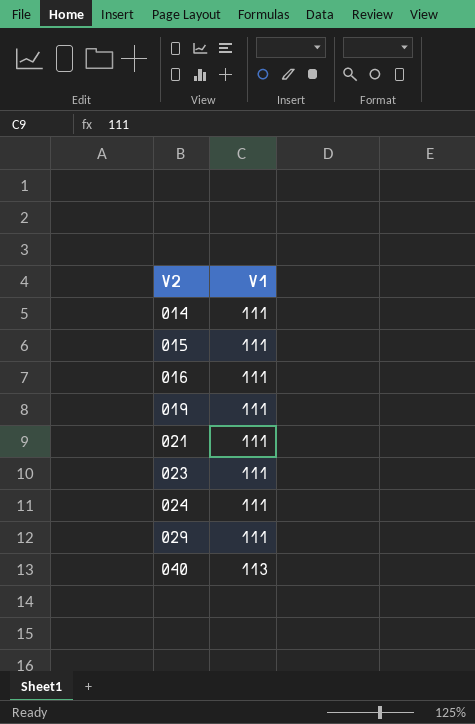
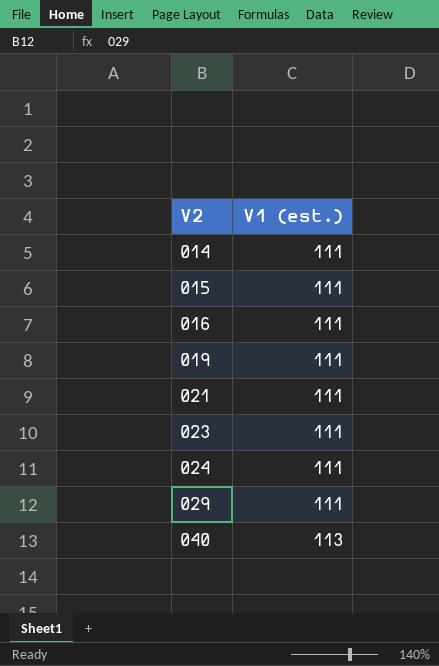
column name: V1 -> V1 (est.)

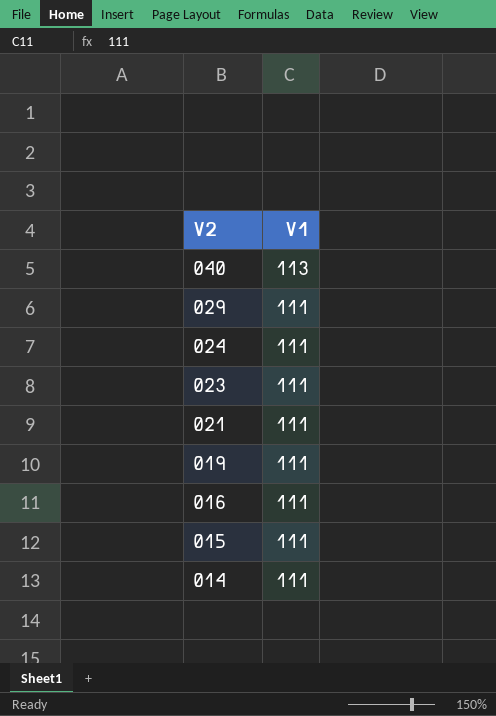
row order: V2 ascending -> V2 descending
column name: V1 (est.) -> V1

